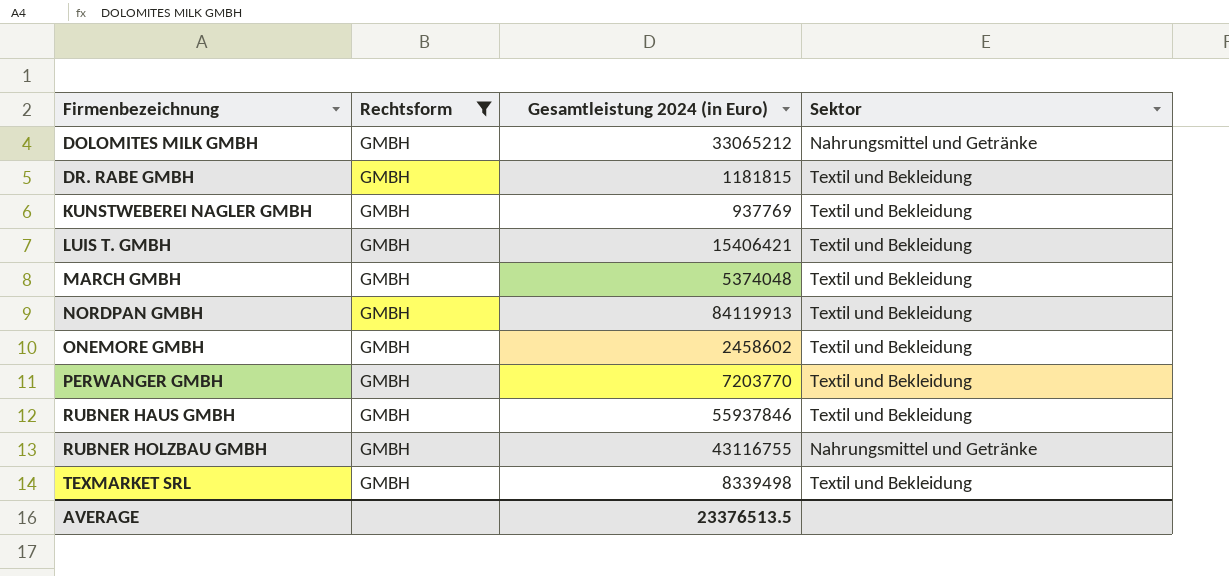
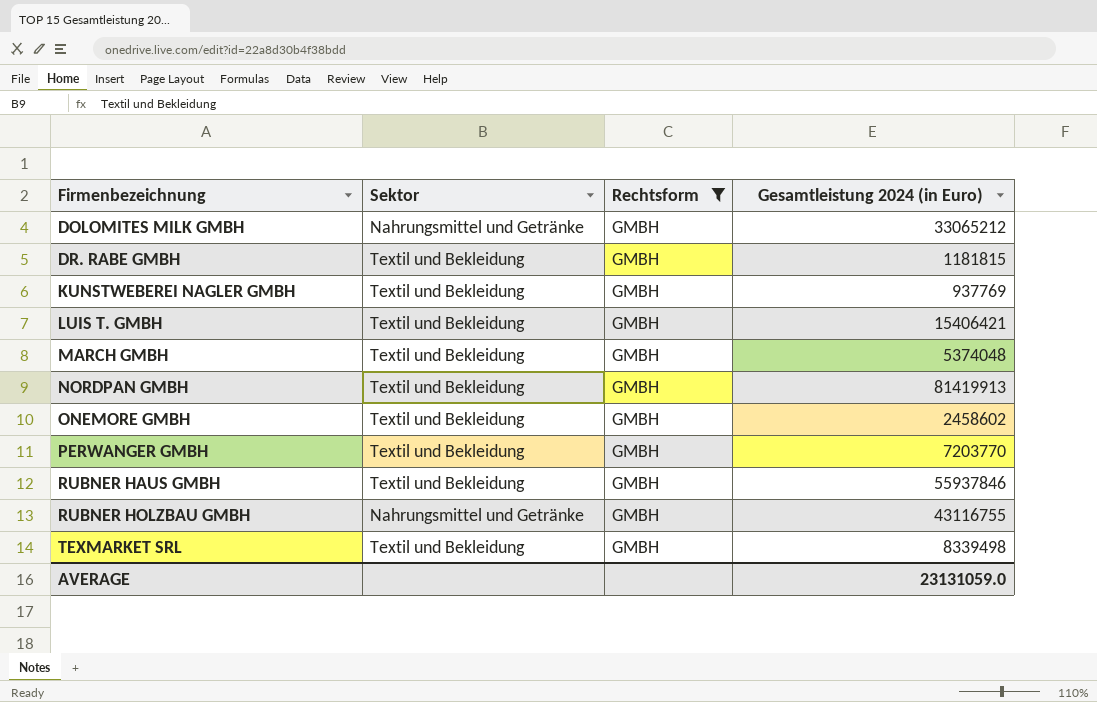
column Sektor | position: 4 -> 2
NORDPAN GMBH | Gesamtleistung 2024 (in Euro): 84119913 -> 81419913
AVERAGE | Gesamtleistung 2024 (in Euro): 23376513.5 -> 23131059.0

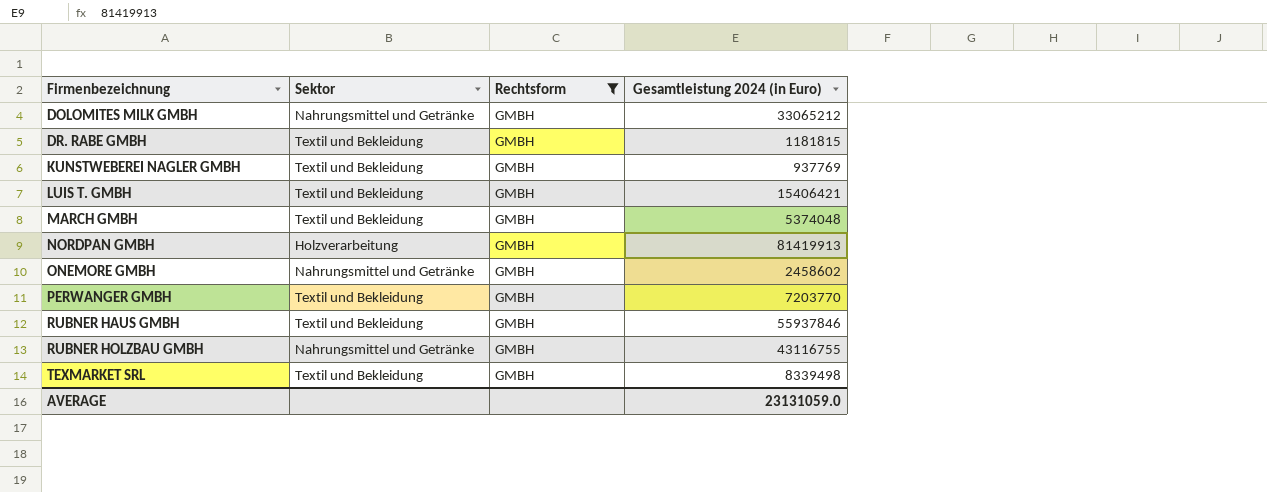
NORDPAN GMBH | Sektor: Textil und Bekleidung -> Holzverarbeitung
ONEMORE GMBH | Sektor: Textil und Bekleidung -> Nahrungsmittel und Getränke

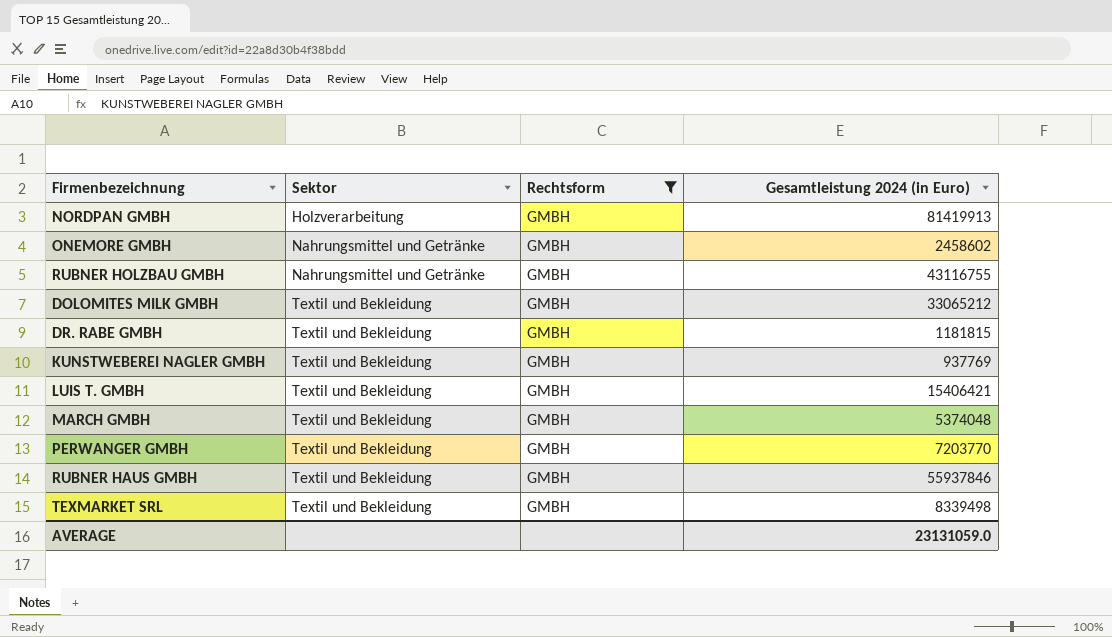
row order: Firmenbezeichnung ascending -> Sektor ascending
DOLOMITES MILK GMBH | Sektor: Nahrungsmittel und Getränke -> Textil und Bekleidung

